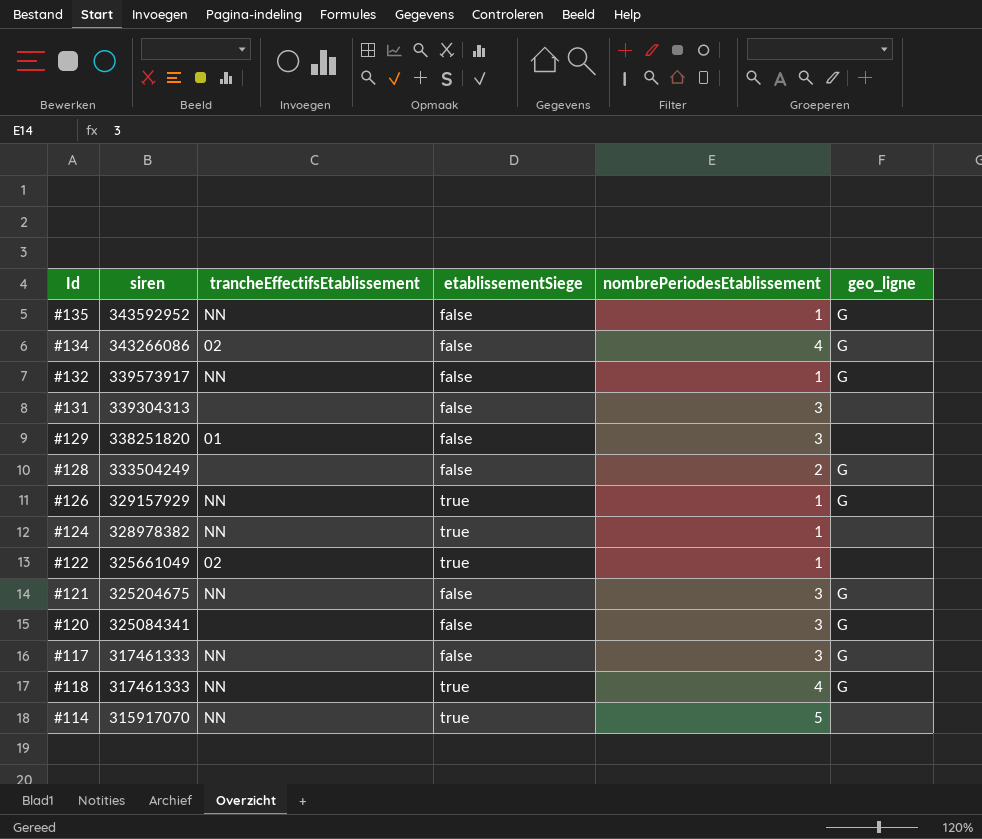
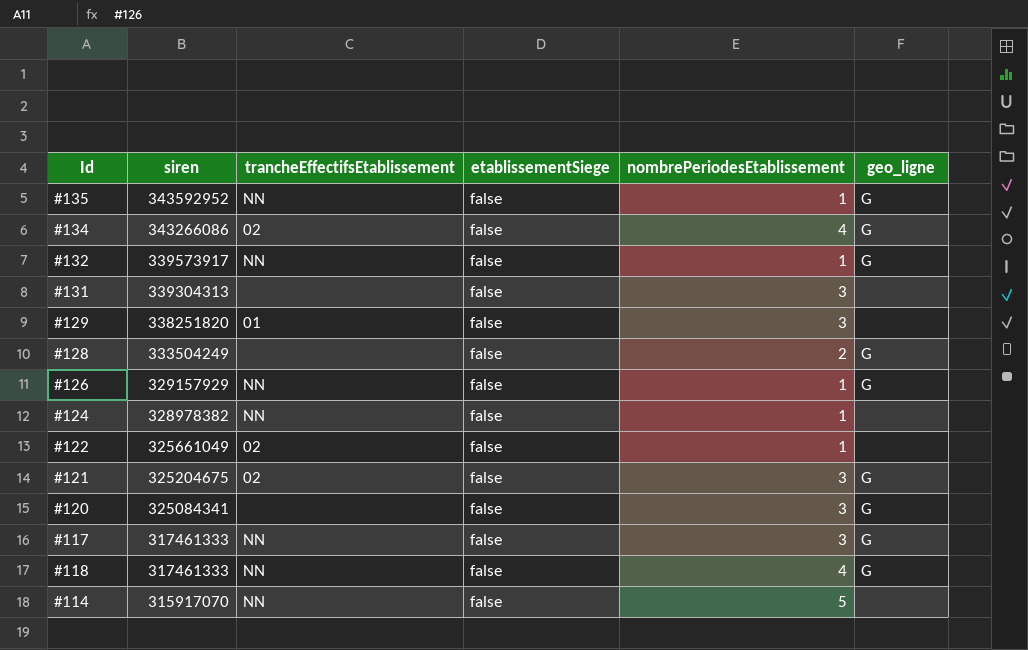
#126 | etablissementSiege: true -> false
#124 | etablissementSiege: true -> false
#122 | etablissementSiege: true -> false
#121 | trancheEffectifsEtablissement: NN -> 02
#118 | etablissementSiege: true -> false
#114 | etablissementSiege: true -> false

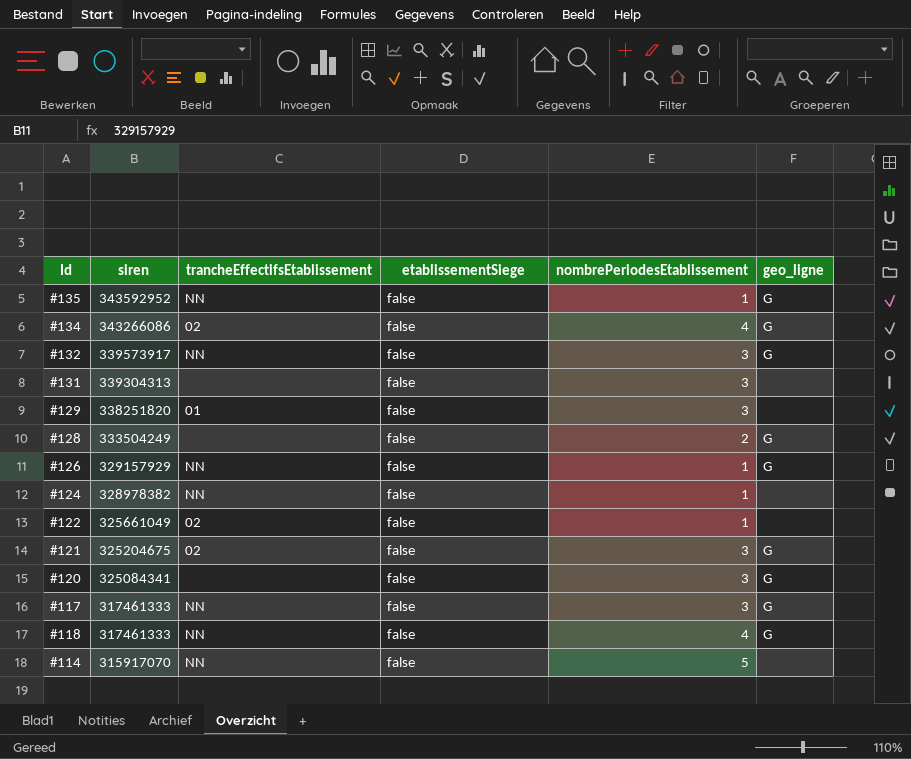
#132 | nombrePeriodesEtablissement: 1 -> 3

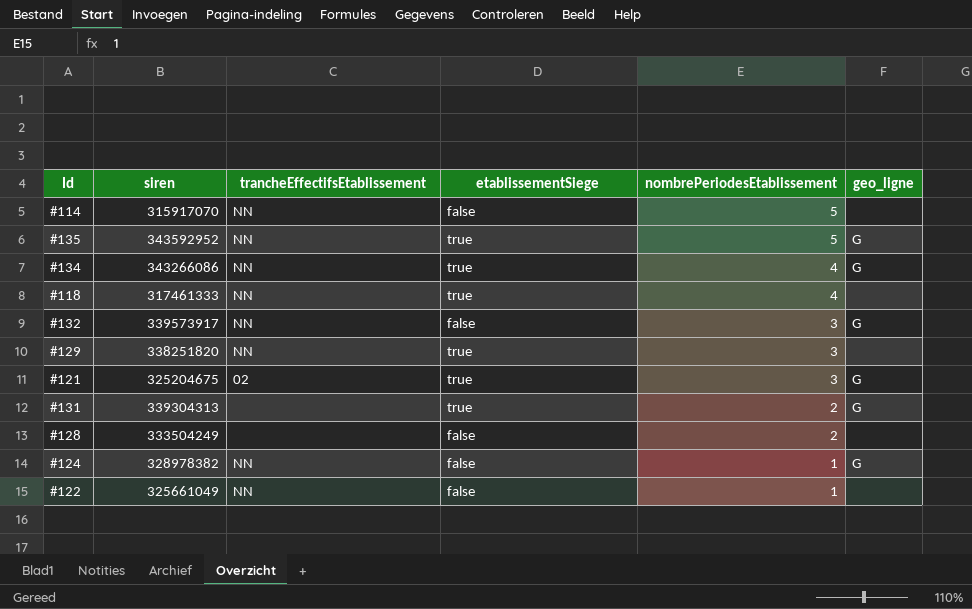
row order: siren descending -> nombrePeriodesEtablissement descending
row #126: 329157929 | NN | false | 1 | G -> none
row #120: 325084341 | none | false | 3 | G -> none
row #117: 317461333 | NN | false | 3 | G -> none
#135 | etablissementSiege: false -> true
#135 | nombrePeriodesEtablissement: 1 -> 5
#134 | trancheEffectifsEtablissement: 02 -> NN
#134 | etablissementSiege: false -> true
#118 | etablissementSiege: false -> true
#118 | geo_ligne: G -> none
#129 | trancheEffectifsEtablissement: 01 -> NN
#129 | etablissementSiege: false -> true
#121 | etablissementSiege: false -> true
#131 | etablissementSiege: false -> true
#131 | nombrePeriodesEtablissement: 3 -> 2
#131 | geo_ligne: none -> G
#128 | geo_ligne: G -> none
#124 | geo_ligne: none -> G
#122 | trancheEffectifsEtablissement: 02 -> NN

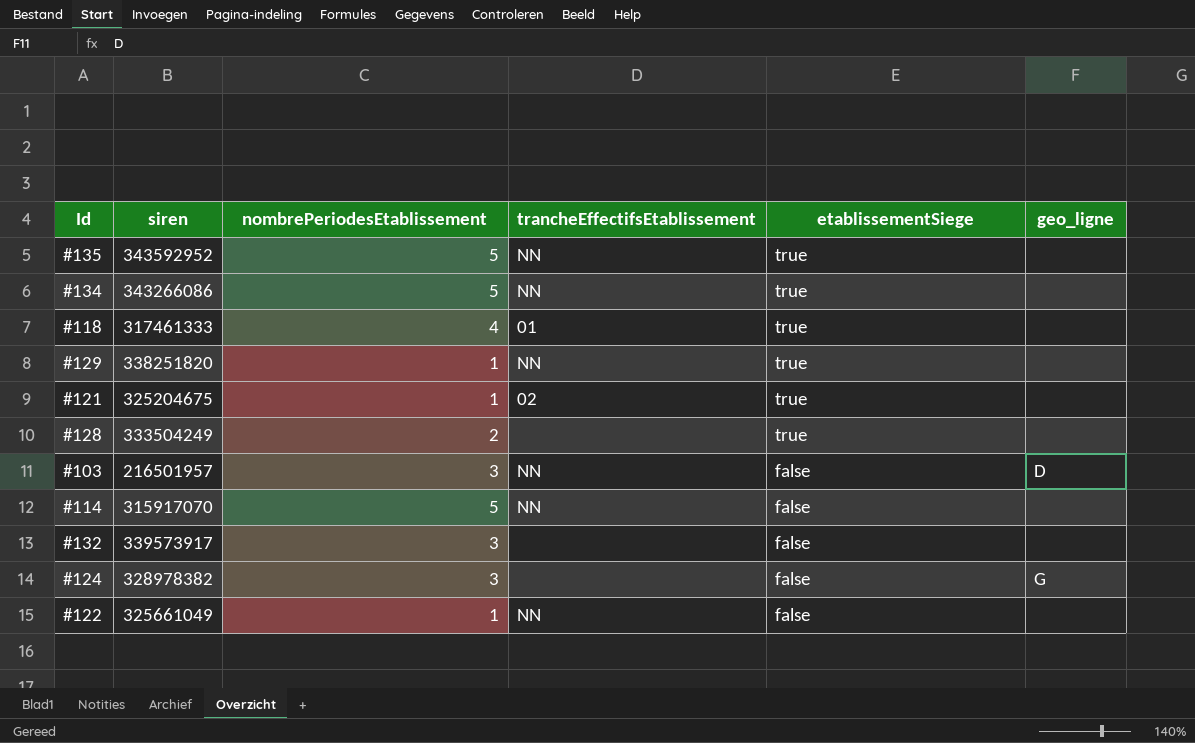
row order: nombrePeriodesEtablissement descending -> etablissementSiege descending
column nombrePeriodesEtablissement | position: 5 -> 3
row #131: 339304313 | none | true | 2 | G -> none
#135 | geo_ligne: G -> none
#134 | nombrePeriodesEtablissement: 4 -> 5
#134 | geo_ligne: G -> none
#118 | trancheEffectifsEtablissement: NN -> 01
#129 | nombrePeriodesEtablissement: 3 -> 1
#121 | nombrePeriodesEtablissement: 3 -> 1
#121 | geo_ligne: G -> none
#128 | etablissementSiege: false -> true
row #103: none -> 216501957 | 3 | NN | false | D
#132 | trancheEffectifsEtablissement: NN -> none
#132 | geo_ligne: G -> none
#124 | nombrePeriodesEtablissement: 1 -> 3
#124 | trancheEffectifsEtablissement: NN -> none

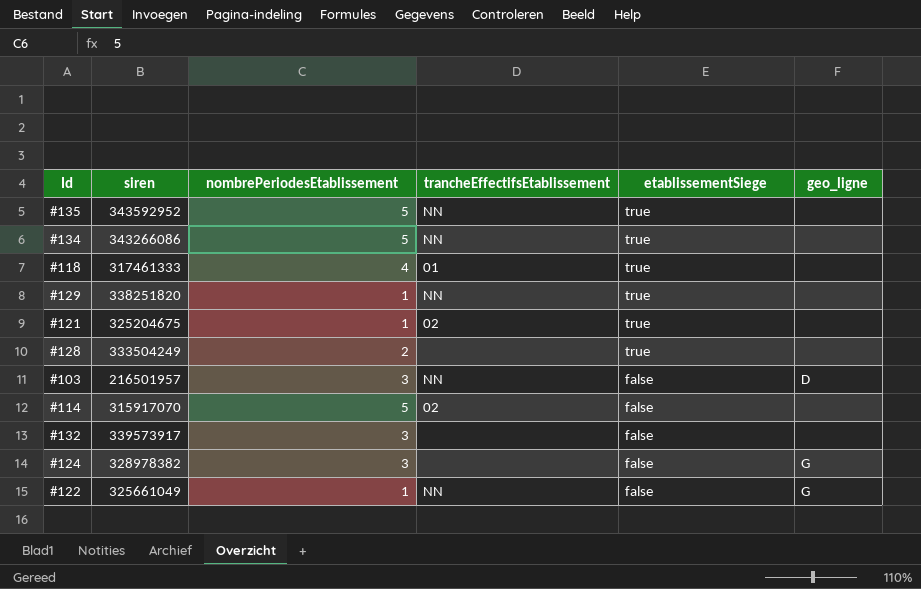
#114 | trancheEffectifsEtablissement: NN -> 02
#122 | geo_ligne: none -> G

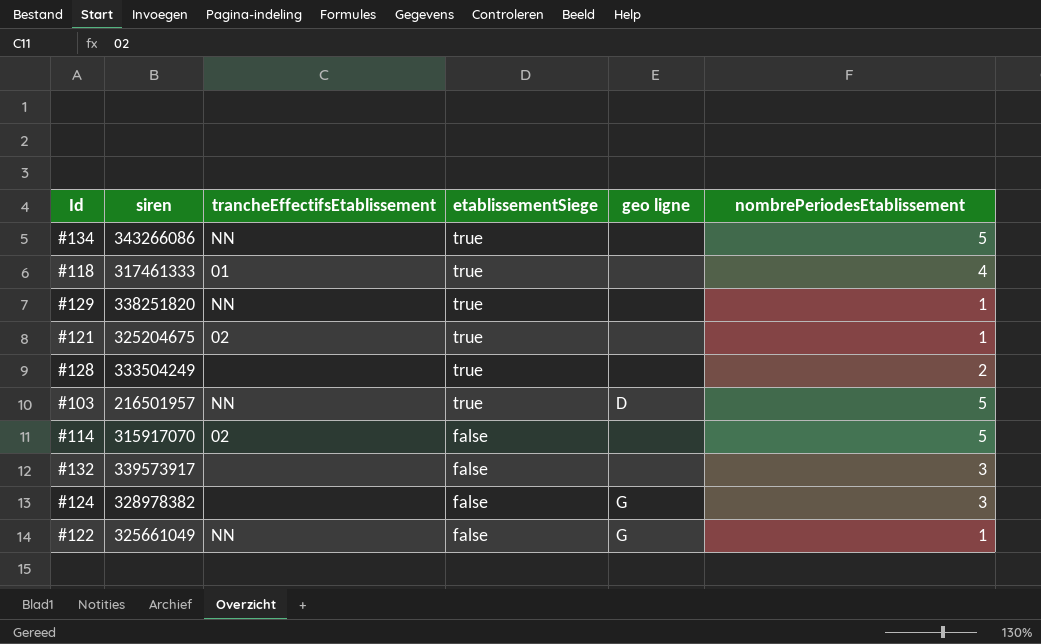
column name: geo_ligne -> geo ligne
column nombrePeriodesEtablissement | position: 3 -> 6
row #135: 343592952 | 5 | NN | true | none -> none
#103 | etablissementSiege: false -> true
#103 | nombrePeriodesEtablissement: 3 -> 5

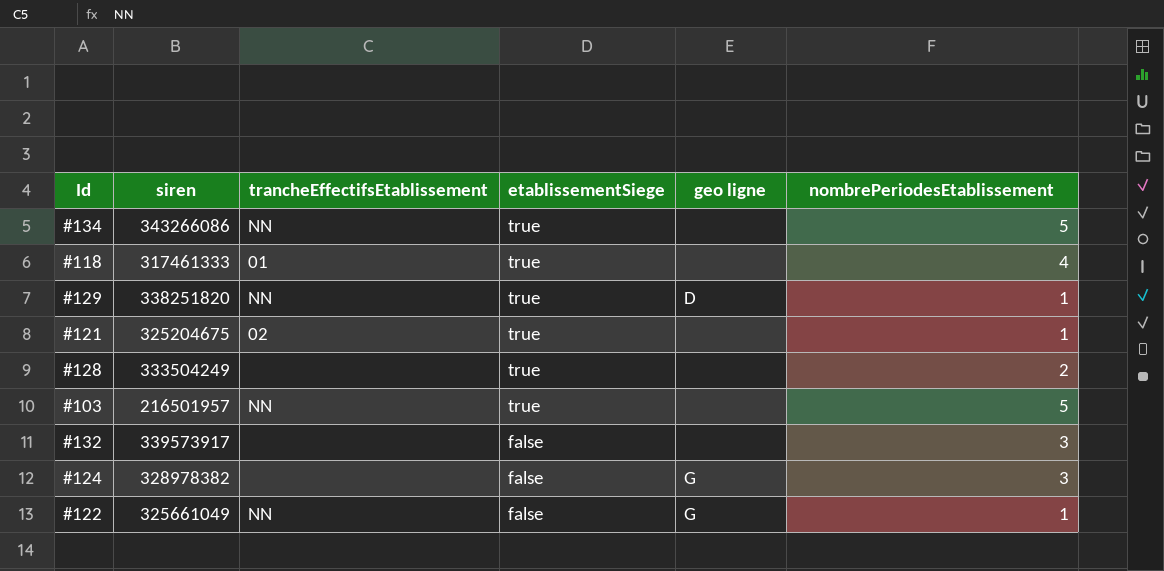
row #114: 315917070 | 02 | false | none | 5 -> none
#129 | geo ligne: none -> D
#103 | geo ligne: D -> none

